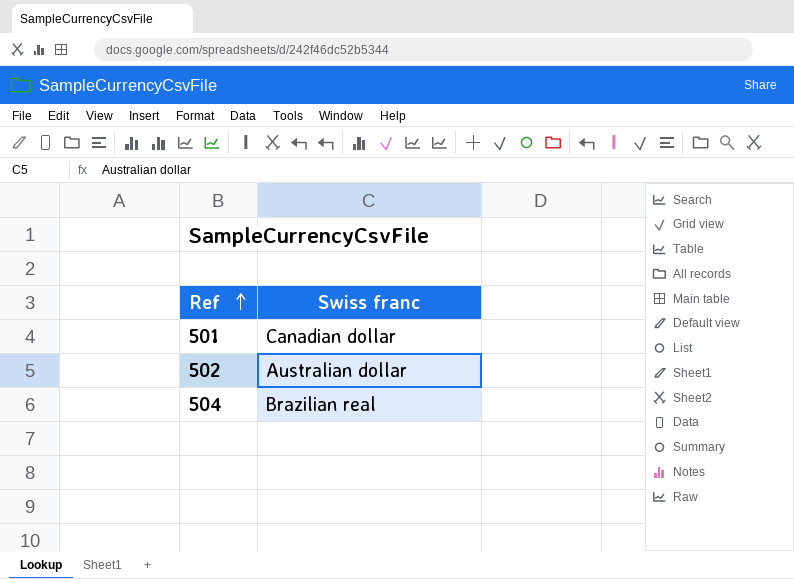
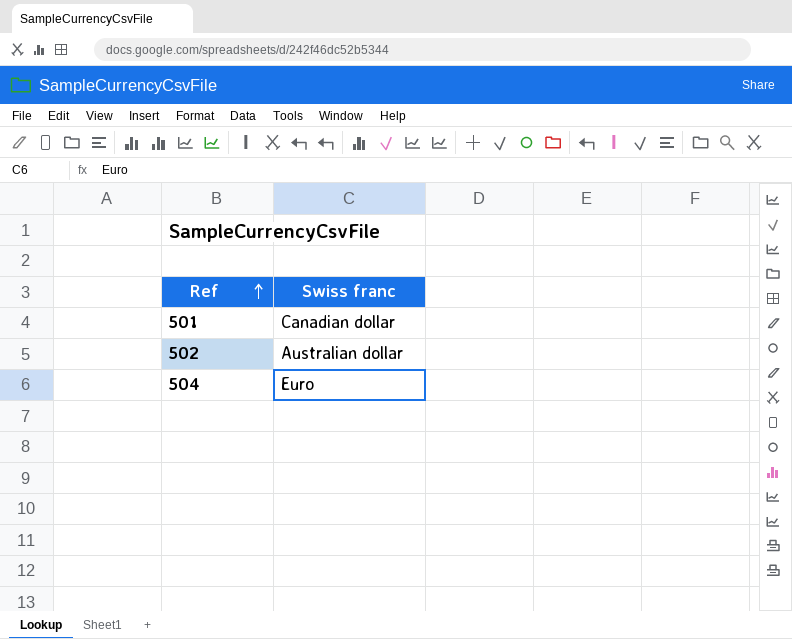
504 | Swiss franc: Brazilian real -> Euro

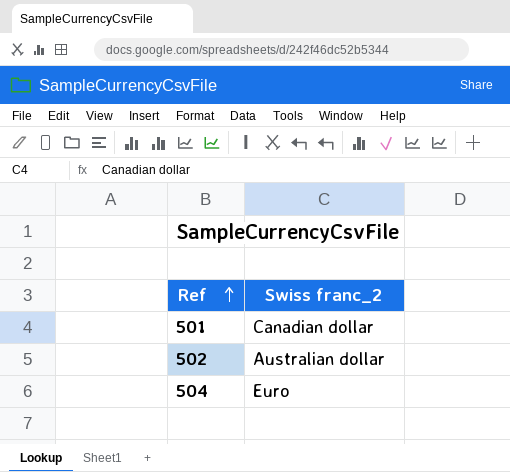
column name: Swiss franc -> Swiss franc_2

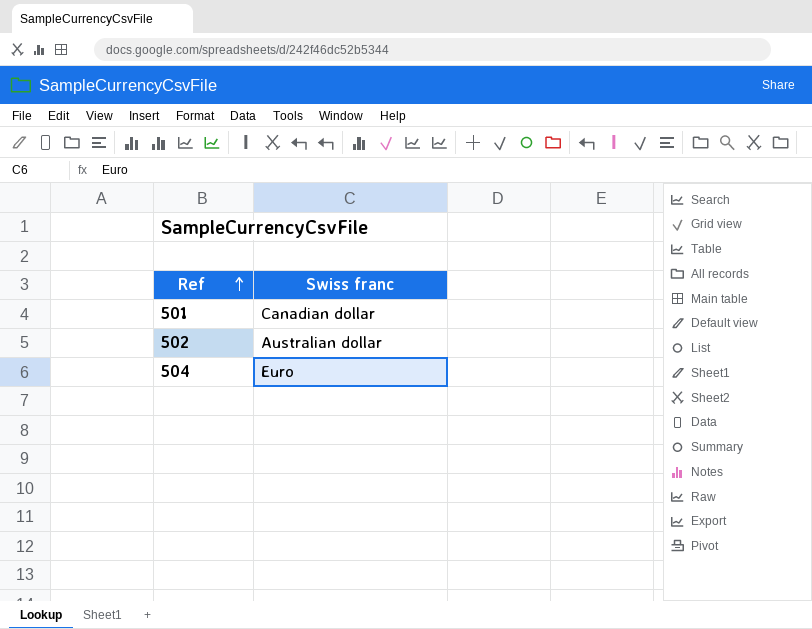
column name: Swiss franc_2 -> Swiss franc

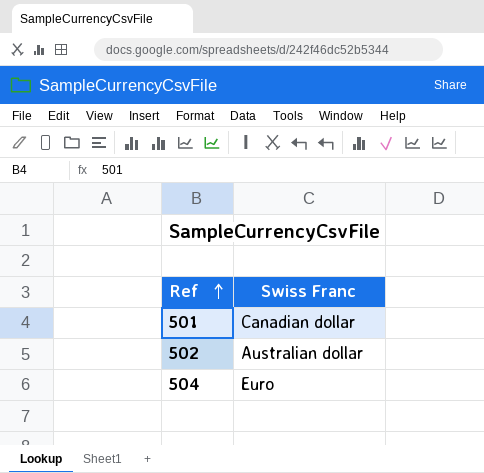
column name: Swiss franc -> Swiss Franc

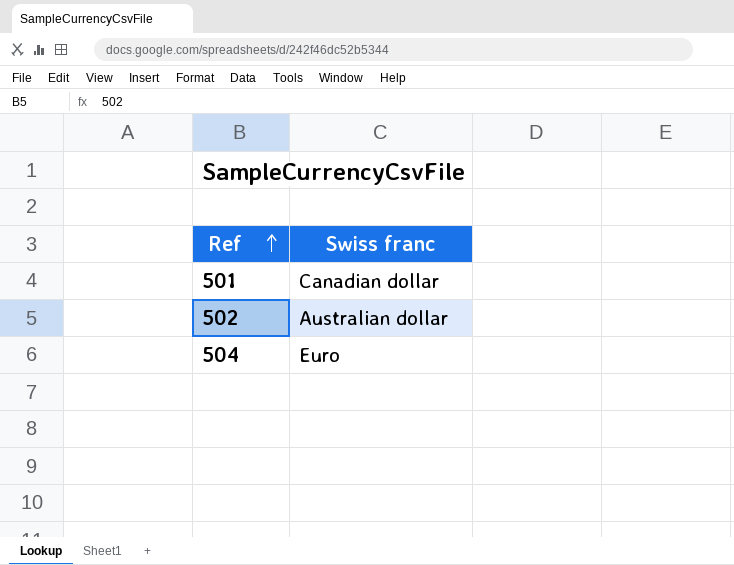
column name: Swiss Franc -> Swiss franc

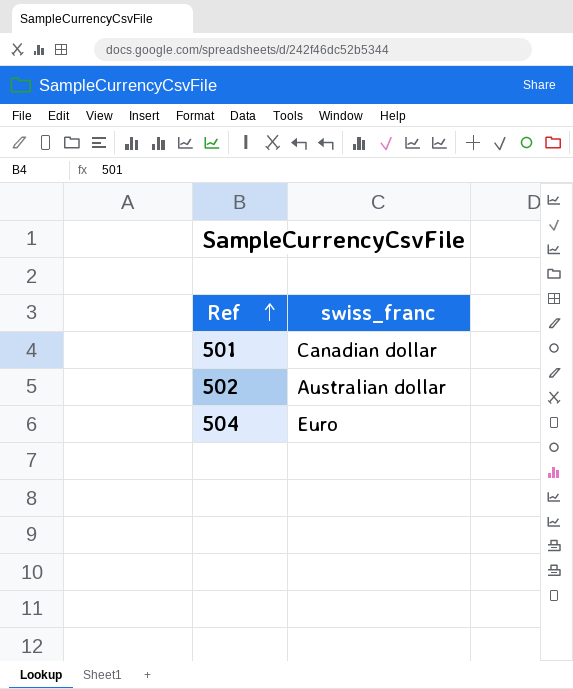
column name: Swiss franc -> swiss_franc

